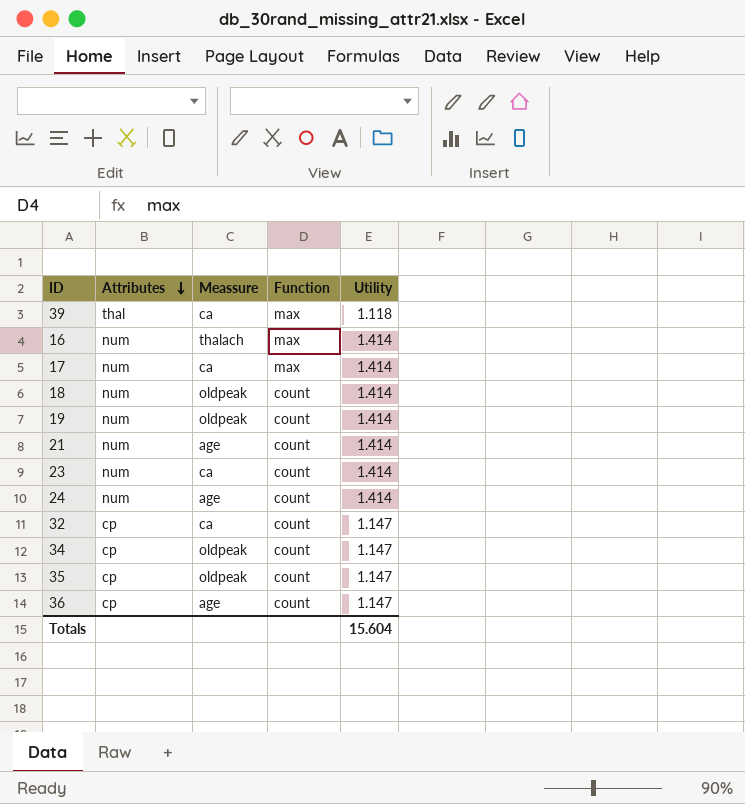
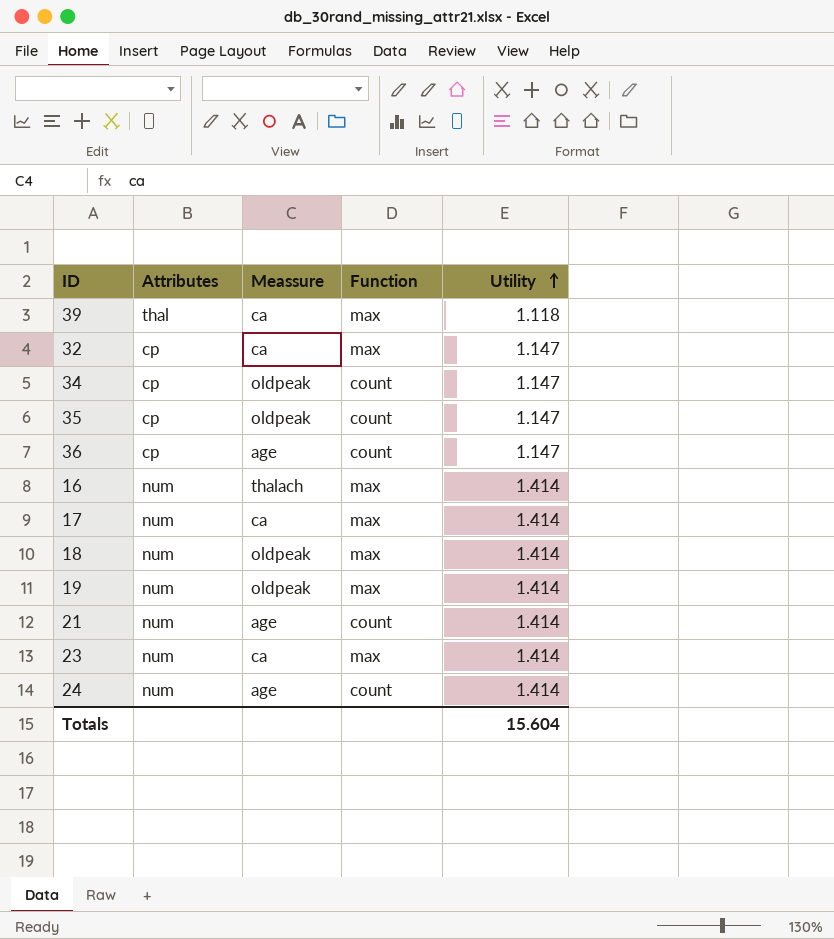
row order: Attributes descending -> Utility ascending
32 | Function: count -> max
18 | Function: count -> max
19 | Function: count -> max
23 | Function: count -> max

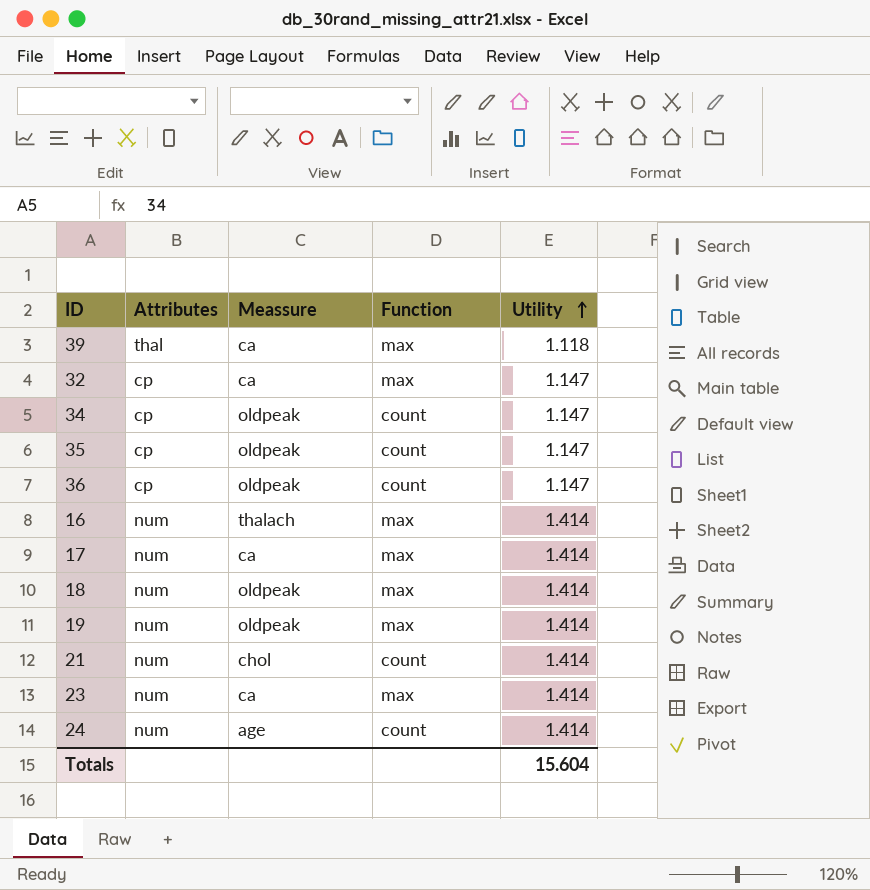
36 | Meassure: age -> oldpeak
21 | Meassure: age -> chol

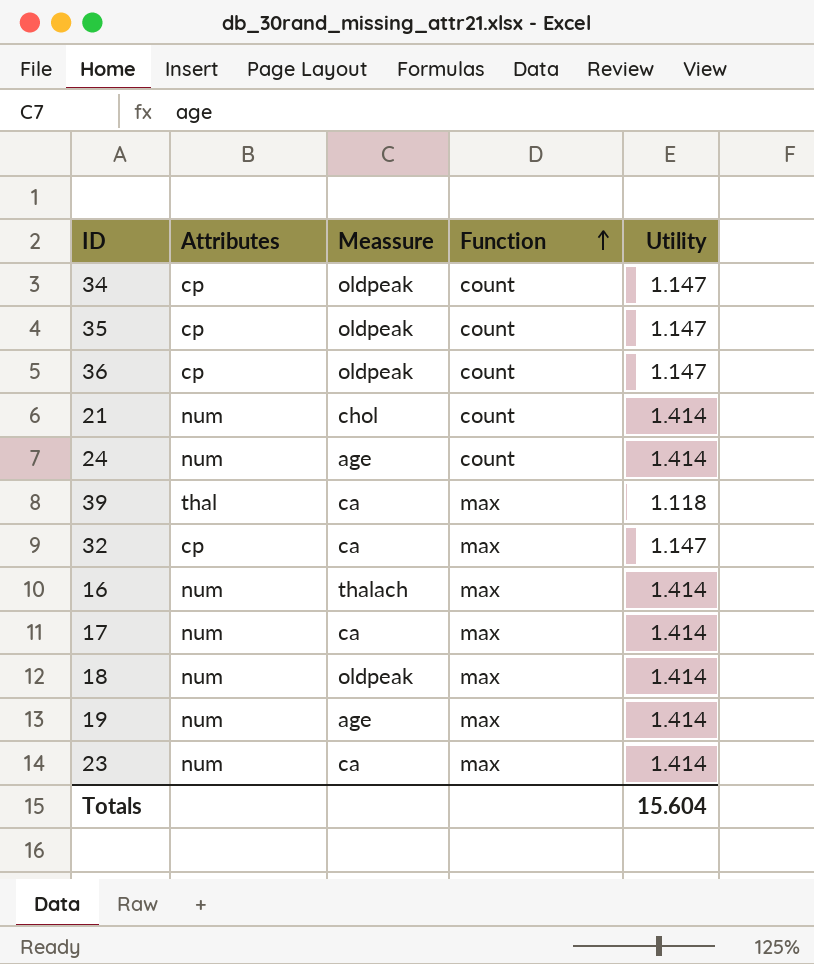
row order: Utility ascending -> Function ascending
19 | Meassure: oldpeak -> age

